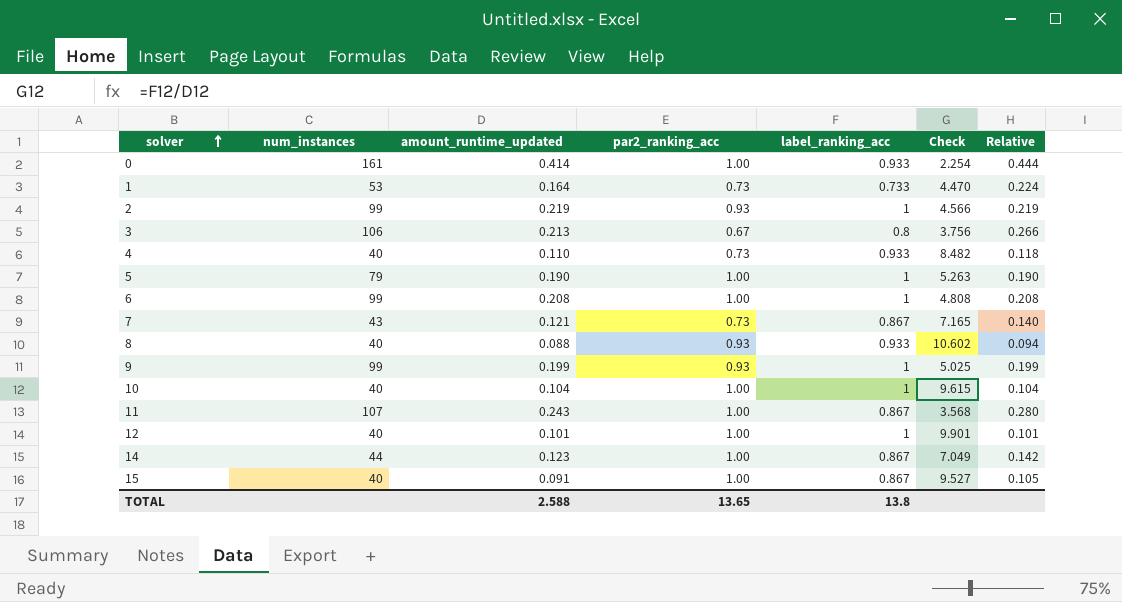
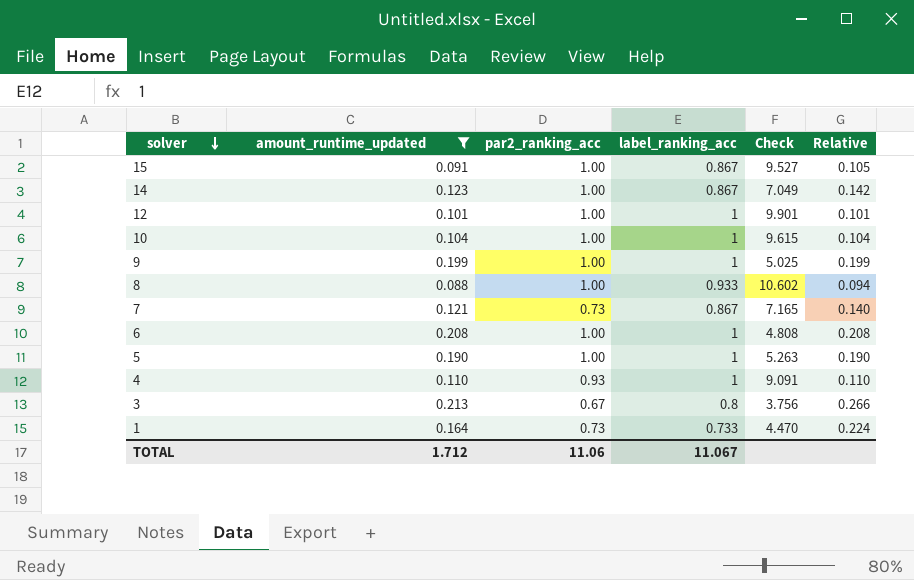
filter: none -> amount_runtime_updated <= 0.213
row order: solver ascending -> solver descending
column num_instances | position: 2 -> none
9 | par2_ranking_acc: 0.93 -> 1.00
8 | par2_ranking_acc: 0.93 -> 1.00
4 | par2_ranking_acc: 0.73 -> 0.93
4 | label_ranking_acc: 0.933 -> 1
4 | Check: 8.482 -> 9.091
4 | Relative: 0.118 -> 0.110
TOTAL | amount_runtime_updated: 2.588 -> 1.712
TOTAL | par2_ranking_acc: 13.65 -> 11.06
TOTAL | label_ranking_acc: 13.8 -> 11.067

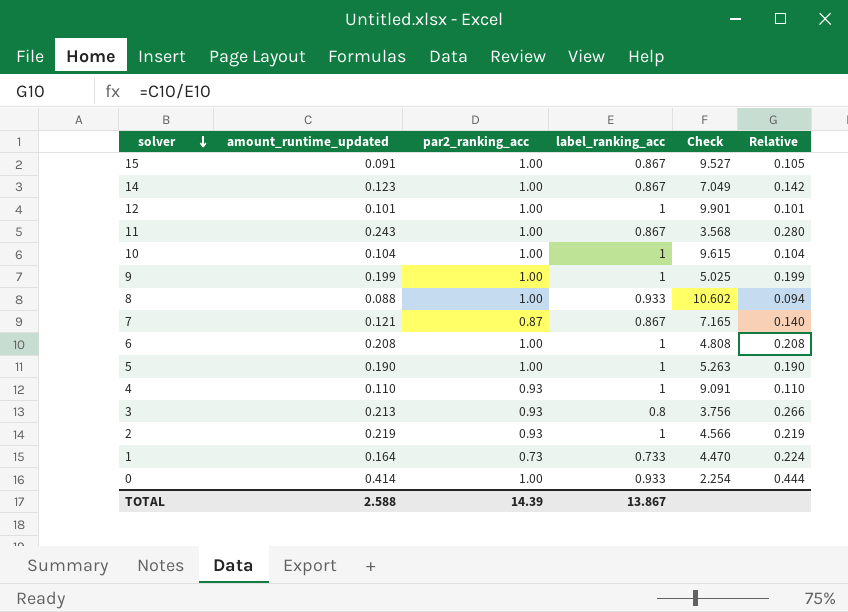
filter: amount_runtime_updated <= 0.213 -> none
7 | par2_ranking_acc: 0.73 -> 0.87
3 | par2_ranking_acc: 0.67 -> 0.93
TOTAL | amount_runtime_updated: 1.712 -> 2.588
TOTAL | par2_ranking_acc: 11.06 -> 14.39
TOTAL | label_ranking_acc: 11.067 -> 13.867

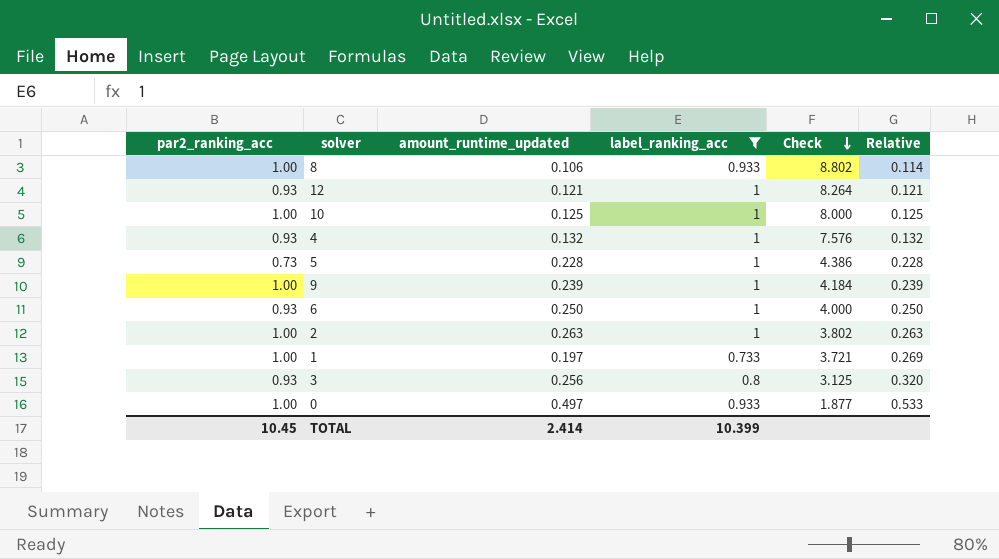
filter: none -> label_ranking_acc != 0.867
row order: solver descending -> Check descending
column par2_ranking_acc | position: 3 -> 1
8 | amount_runtime_updated: 0.088 -> 0.106
8 | Check: 10.602 -> 8.802
8 | Relative: 0.094 -> 0.114
12 | par2_ranking_acc: 1.00 -> 0.93
12 | amount_runtime_updated: 0.101 -> 0.121
12 | Check: 9.901 -> 8.264
12 | Relative: 0.101 -> 0.121
10 | amount_runtime_updated: 0.104 -> 0.125
10 | Check: 9.615 -> 8.000
10 | Relative: 0.104 -> 0.125
4 | amount_runtime_updated: 0.110 -> 0.132
4 | Check: 9.091 -> 7.576
4 | Relative: 0.110 -> 0.132
5 | par2_ranking_acc: 1.00 -> 0.73
5 | amount_runtime_updated: 0.190 -> 0.228
5 | Check: 5.263 -> 4.386
5 | Relative: 0.190 -> 0.228
9 | amount_runtime_updated: 0.199 -> 0.239
9 | Check: 5.025 -> 4.184
9 | Relative: 0.199 -> 0.239
6 | par2_ranking_acc: 1.00 -> 0.93
6 | amount_runtime_updated: 0.208 -> 0.250
6 | Check: 4.808 -> 4.000
6 | Relative: 0.208 -> 0.250
2 | par2_ranking_acc: 0.93 -> 1.00
2 | amount_runtime_updated: 0.219 -> 0.263
2 | Check: 4.566 -> 3.802
2 | Relative: 0.219 -> 0.263
1 | par2_ranking_acc: 0.73 -> 1.00
1 | amount_runtime_updated: 0.164 -> 0.197
1 | Check: 4.470 -> 3.721
1 | Relative: 0.224 -> 0.269
3 | amount_runtime_updated: 0.213 -> 0.256
3 | Check: 3.756 -> 3.125
3 | Relative: 0.266 -> 0.320
0 | amount_runtime_updated: 0.414 -> 0.497
0 | Check: 2.254 -> 1.877
0 | Relative: 0.444 -> 0.533
TOTAL | par2_ranking_acc: 14.39 -> 10.45
TOTAL | amount_runtime_updated: 2.588 -> 2.414
TOTAL | label_ranking_acc: 13.867 -> 10.399

